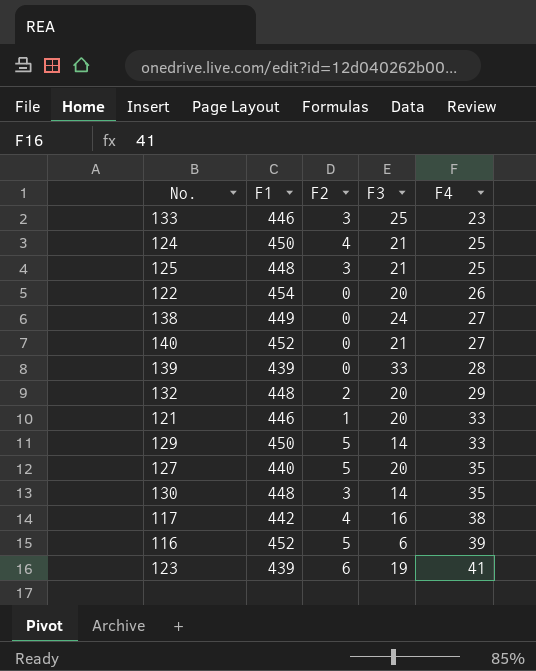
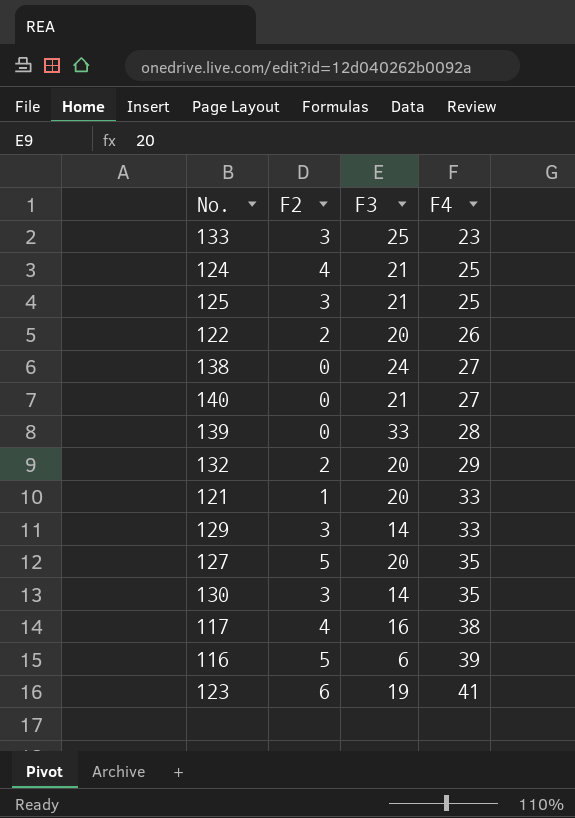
column F1 | position: 2 -> none
122 | F2: 0 -> 2
129 | F2: 5 -> 3

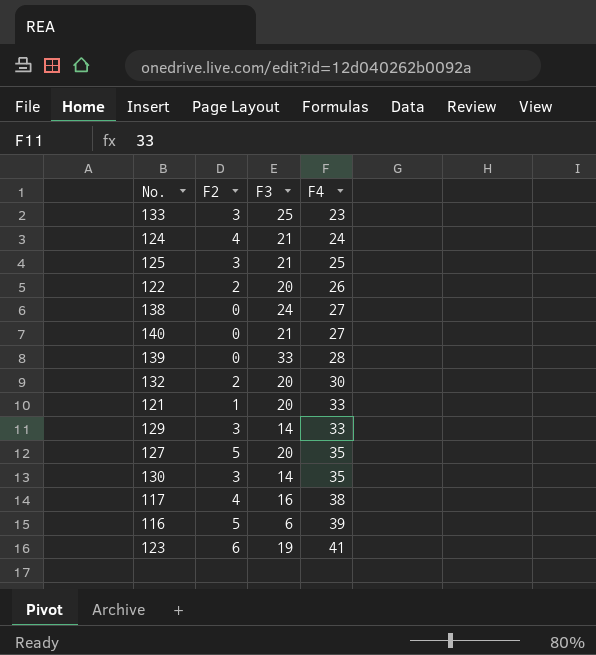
124 | F4: 25 -> 24
132 | F4: 29 -> 30

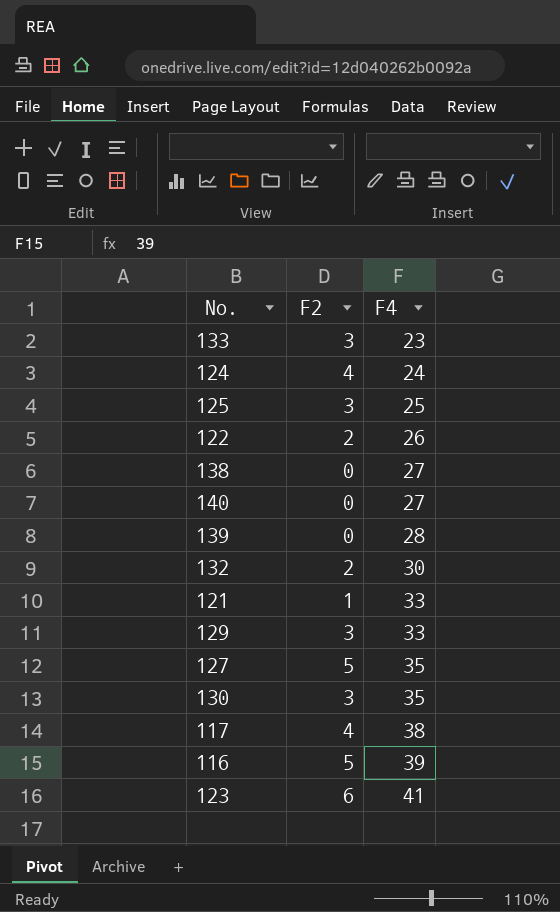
column F3 | position: 3 -> none

